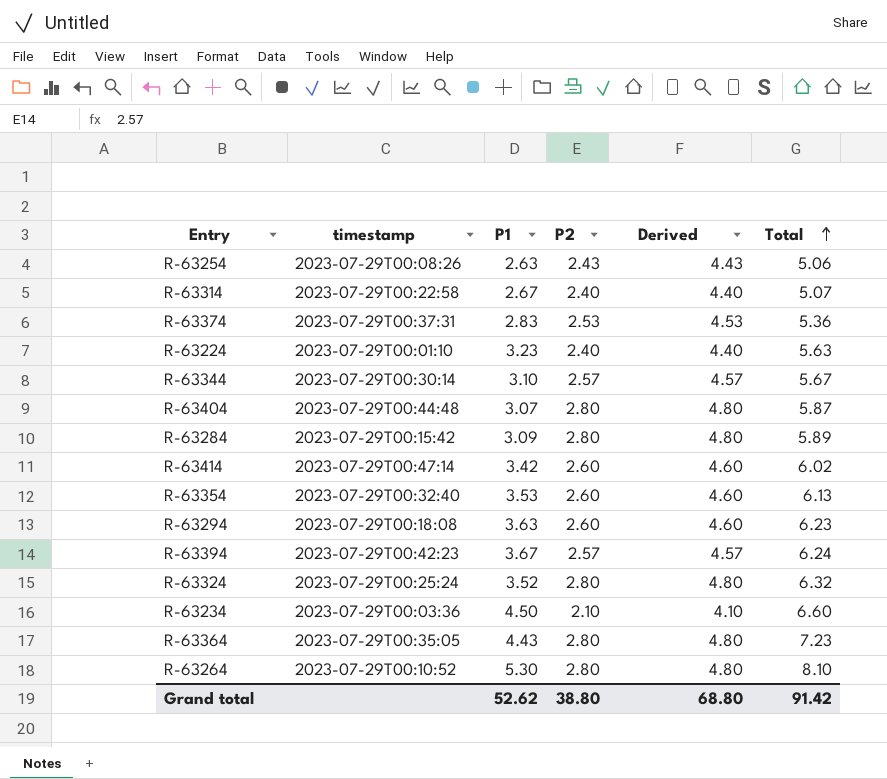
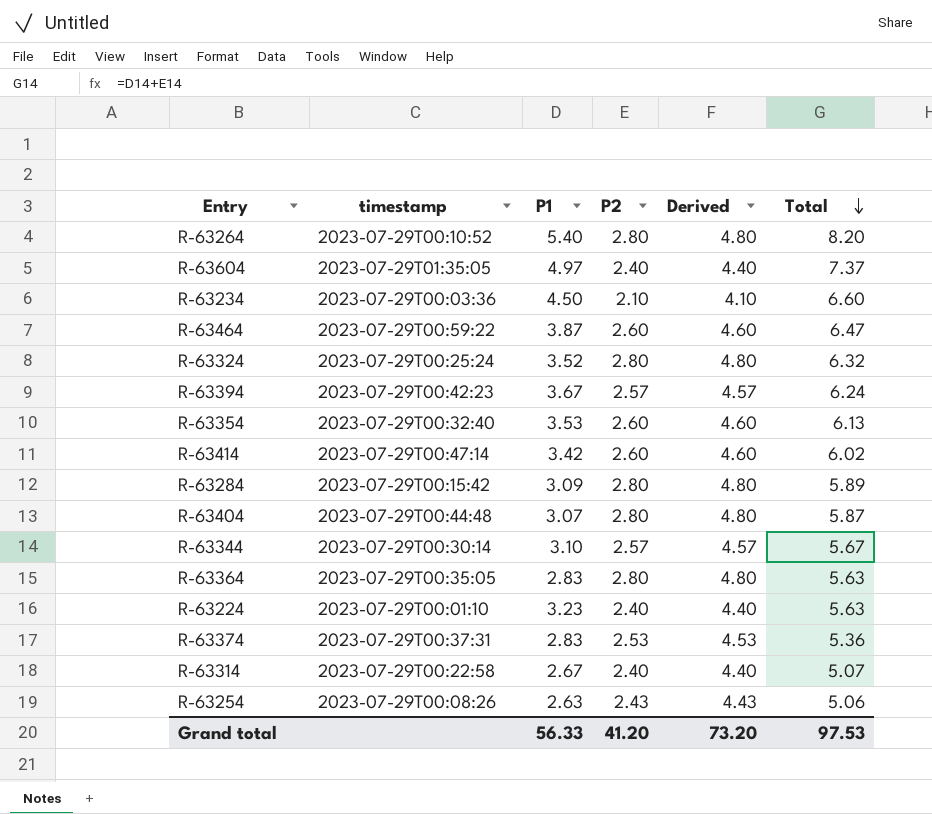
row order: Total ascending -> Total descending
row R-63294: 2023-07-29T00:18:08 | 3.63 | 2.60 | 4.60 | 6.23 -> none
R-63264 | P1: 5.30 -> 5.40
R-63264 | Total: 8.10 -> 8.20
row R-63604: none -> 2023-07-29T01:35:05 | 4.97 | 2.40 | 4.40 | 7.37
row R-63464: none -> 2023-07-29T00:59:22 | 3.87 | 2.60 | 4.60 | 6.47
R-63364 | P1: 4.43 -> 2.83
R-63364 | Total: 7.23 -> 5.63
Grand total | P1: 52.62 -> 56.33
Grand total | P2: 38.80 -> 41.20
Grand total | Derived: 68.80 -> 73.20
Grand total | Total: 91.42 -> 97.53

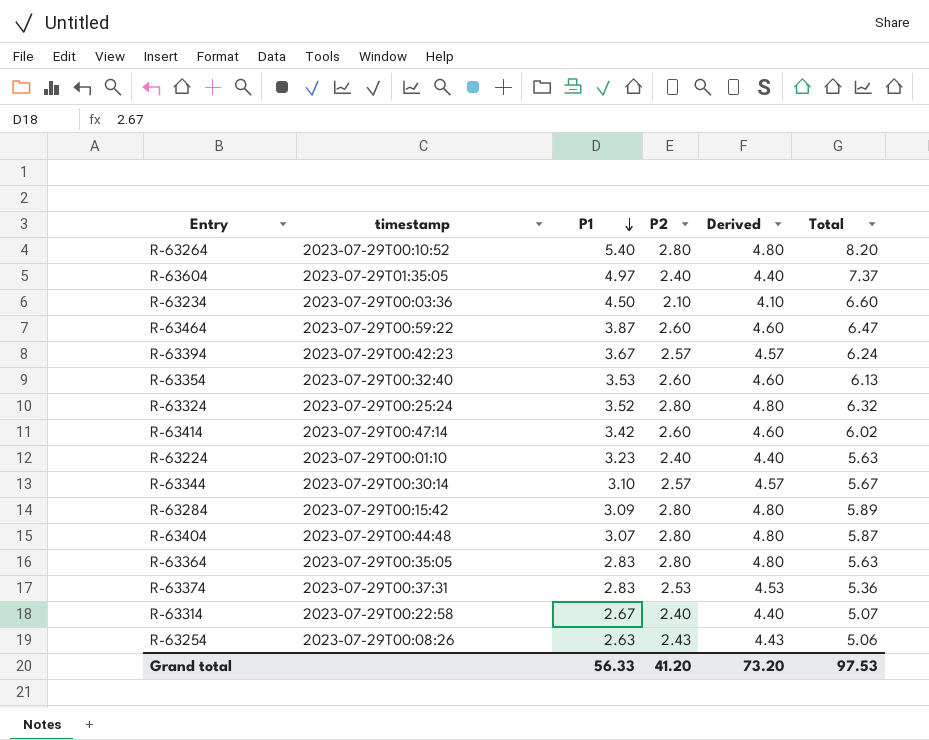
row order: Total descending -> P1 descending

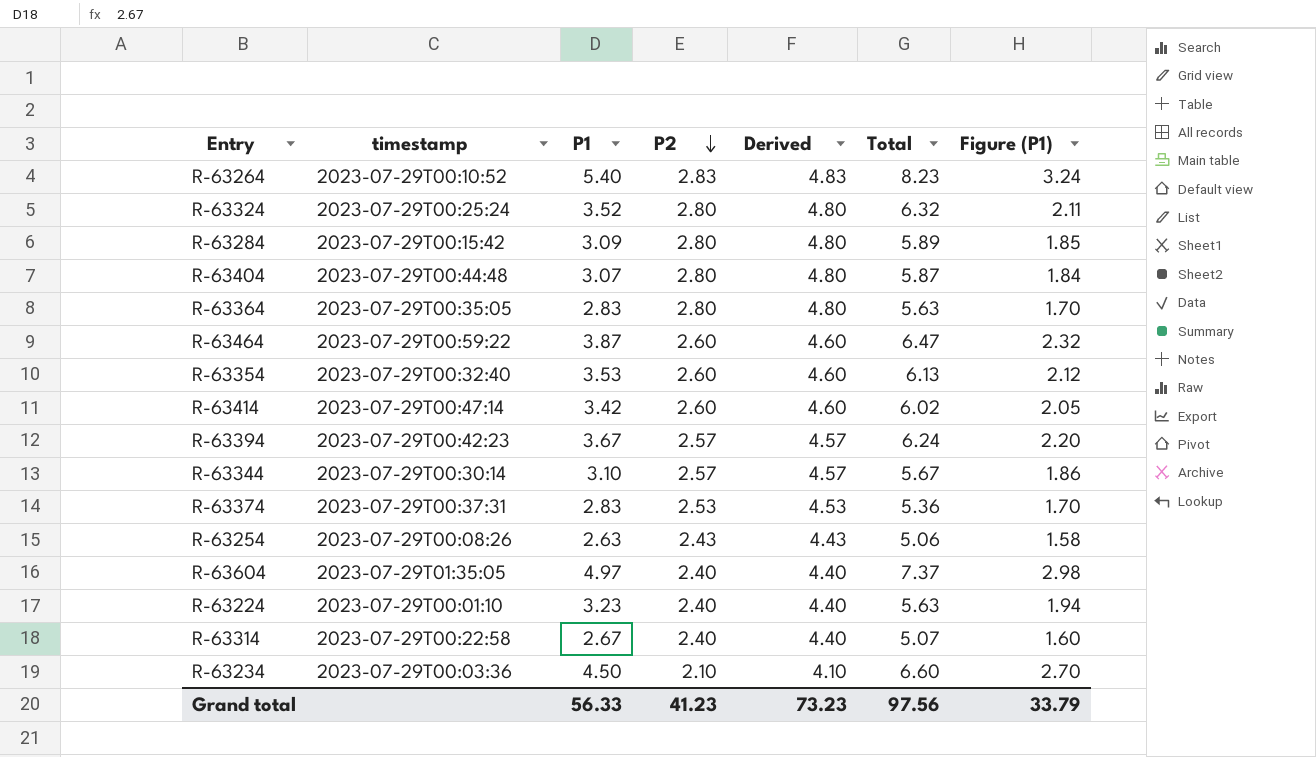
row order: P1 descending -> P2 descending
column Figure (P1) | formula: none -> [P1] * 0.6
R-63264 | P2: 2.80 -> 2.83
R-63264 | Derived: 4.80 -> 4.83
R-63264 | Total: 8.20 -> 8.23
Grand total | P2: 41.20 -> 41.23
Grand total | Derived: 73.20 -> 73.23
Grand total | Total: 97.53 -> 97.56

